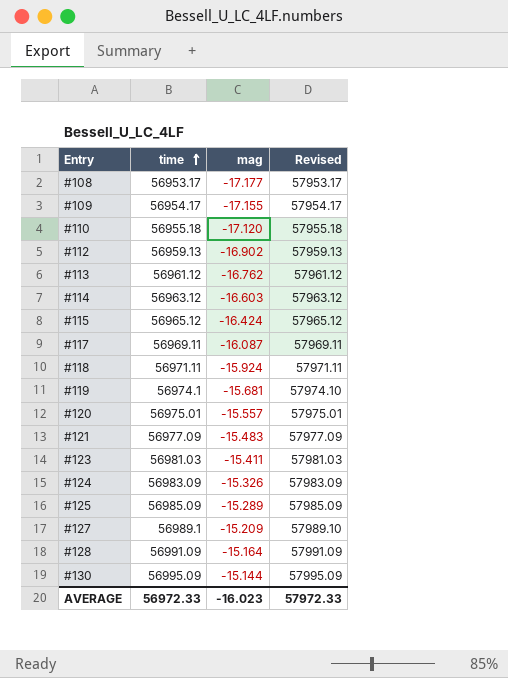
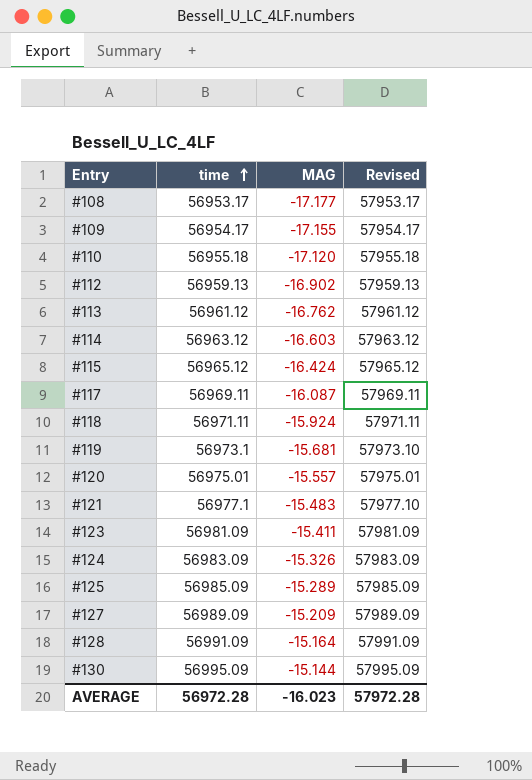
column name: mag -> MAG
#119 | time: 56974.1 -> 56973.1
#119 | Revised: 57974.10 -> 57973.10
#121 | time: 56977.09 -> 56977.1
#121 | Revised: 57977.09 -> 57977.10
#123 | time: 56981.03 -> 56981.09
#123 | Revised: 57981.03 -> 57981.09
#127 | time: 56989.1 -> 56989.09
#127 | Revised: 57989.10 -> 57989.09
AVERAGE | time: 56972.33 -> 56972.28
AVERAGE | Revised: 57972.33 -> 57972.28

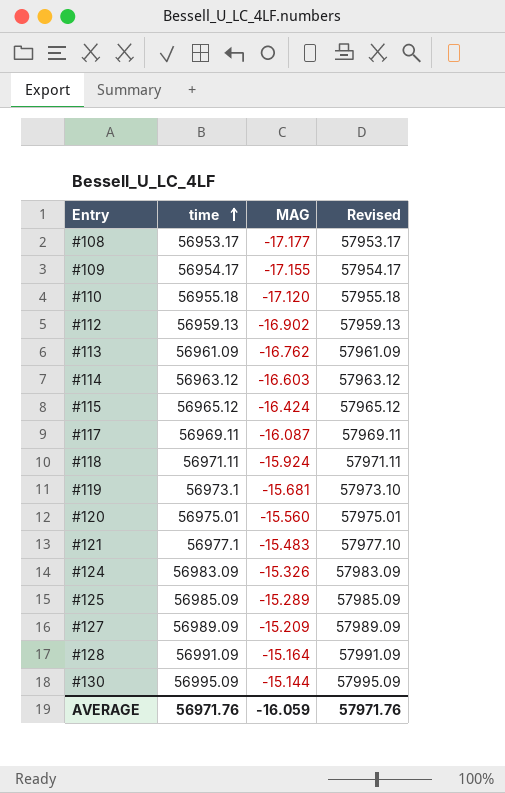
row #123: 56981.09 | -15.411 | 57981.09 -> none
#113 | time: 56961.12 -> 56961.09
#113 | Revised: 57961.12 -> 57961.09
#120 | MAG: -15.557 -> -15.560
AVERAGE | time: 56972.28 -> 56971.76
AVERAGE | MAG: -16.023 -> -16.059
AVERAGE | Revised: 57972.28 -> 57971.76

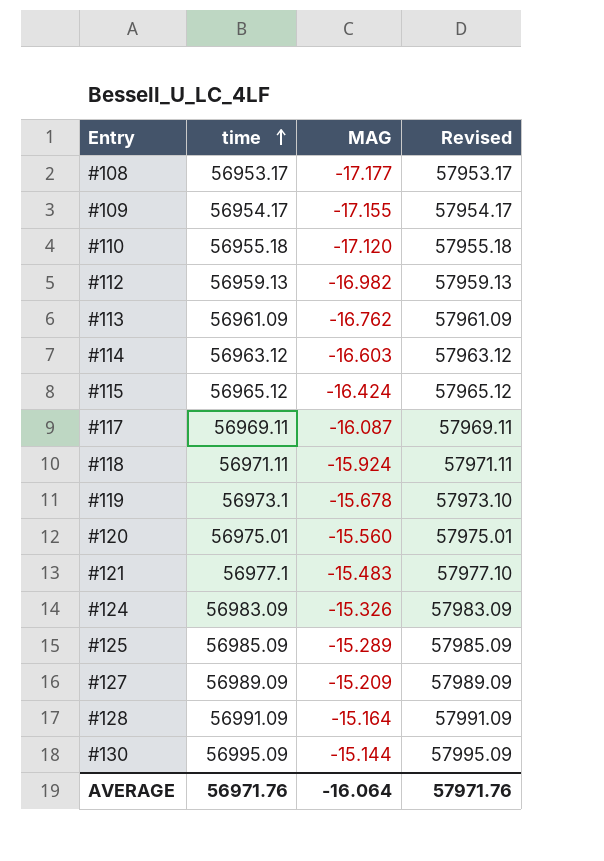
#112 | MAG: -16.902 -> -16.982
#119 | MAG: -15.681 -> -15.678
AVERAGE | MAG: -16.059 -> -16.064

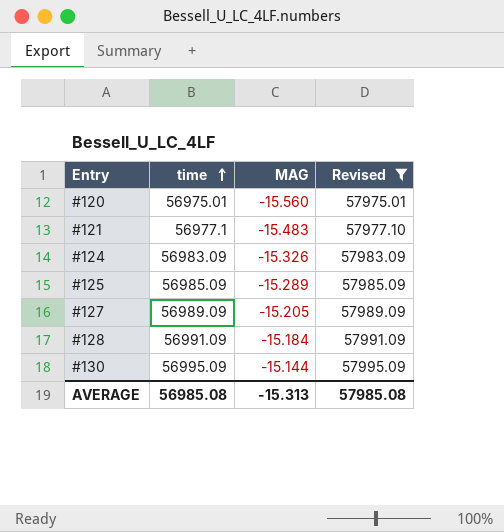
filter: none -> Revised >= 57975.01
#127 | MAG: -15.209 -> -15.205
#128 | MAG: -15.164 -> -15.184
AVERAGE | time: 56971.76 -> 56985.08
AVERAGE | MAG: -16.064 -> -15.313
AVERAGE | Revised: 57971.76 -> 57985.08

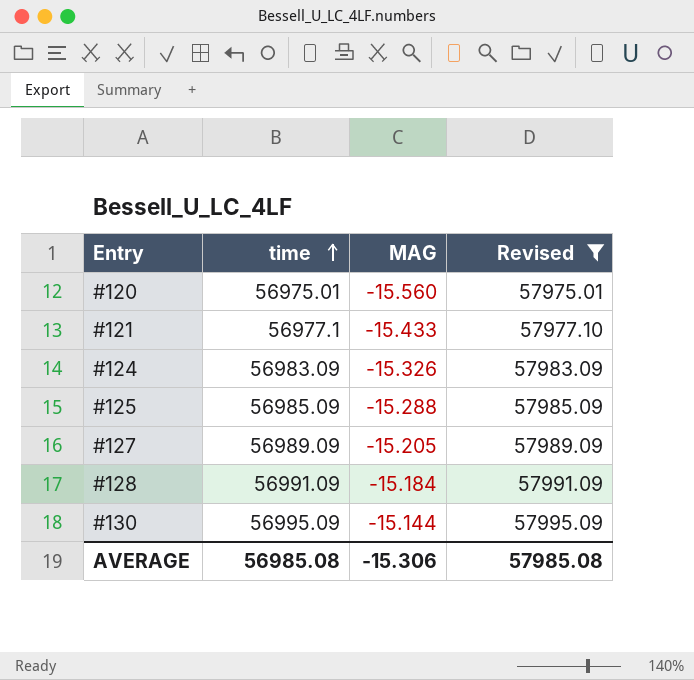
#121 | MAG: -15.483 -> -15.433
#125 | MAG: -15.289 -> -15.288
AVERAGE | MAG: -15.313 -> -15.306

